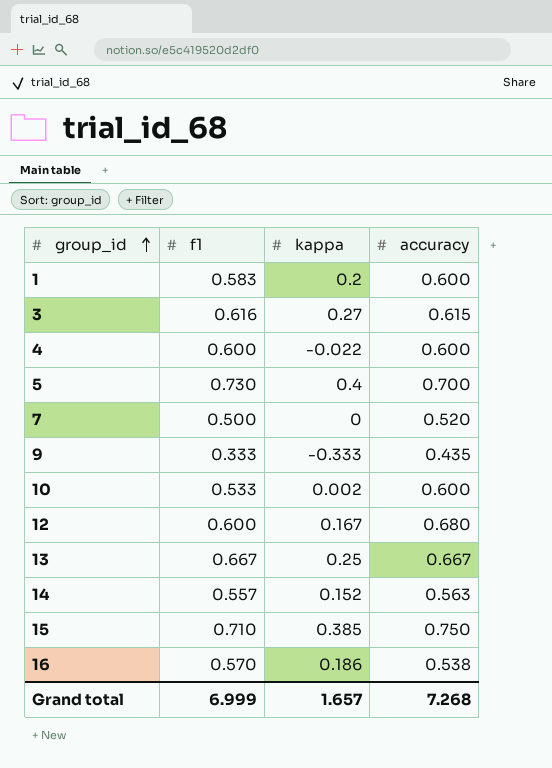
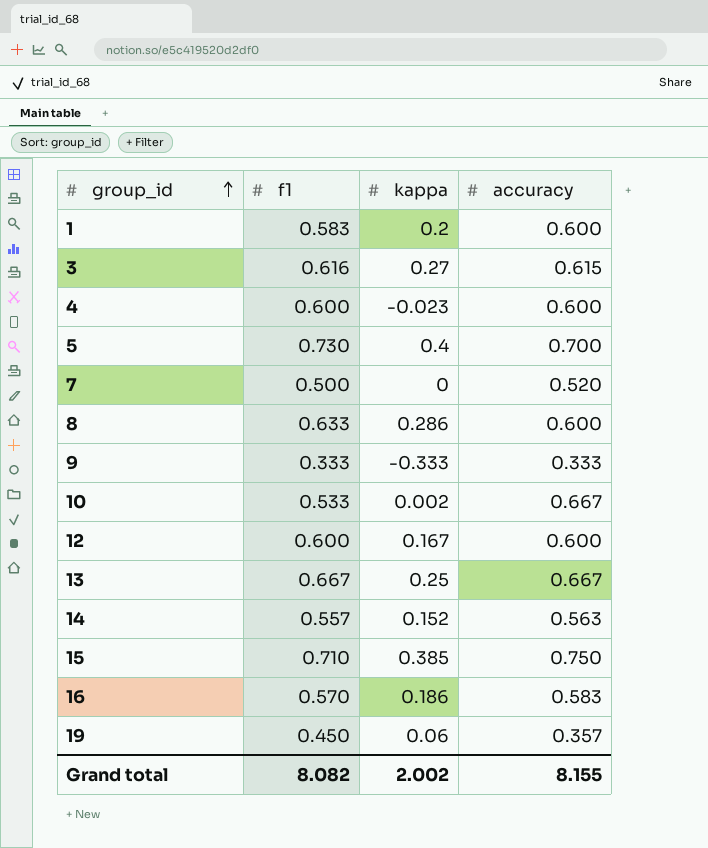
4 | kappa: -0.022 -> -0.023
row 8: none -> 0.633 | 0.286 | 0.600
9 | accuracy: 0.435 -> 0.333
10 | accuracy: 0.600 -> 0.667
12 | accuracy: 0.680 -> 0.600
16 | accuracy: 0.538 -> 0.583
row 19: none -> 0.450 | 0.06 | 0.357
Grand total | f1: 6.999 -> 8.082
Grand total | kappa: 1.657 -> 2.002
Grand total | accuracy: 7.268 -> 8.155

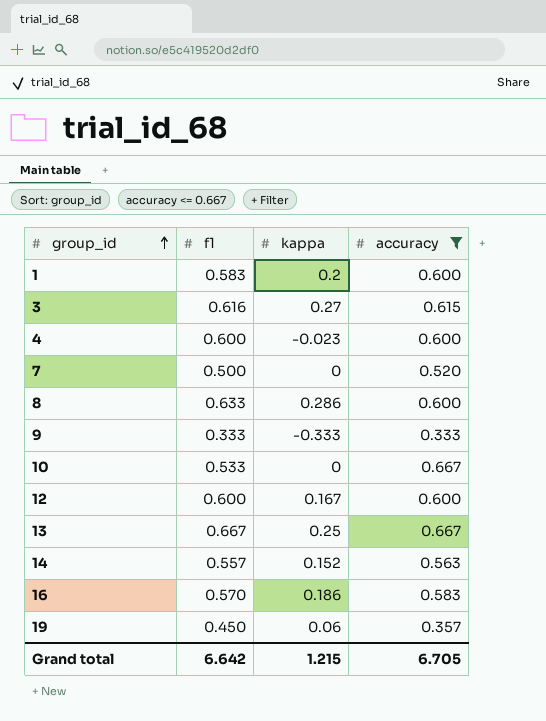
filter: none -> accuracy <= 0.667
10 | kappa: 0.002 -> 0
Grand total | f1: 8.082 -> 6.642
Grand total | kappa: 2.002 -> 1.215
Grand total | accuracy: 8.155 -> 6.705

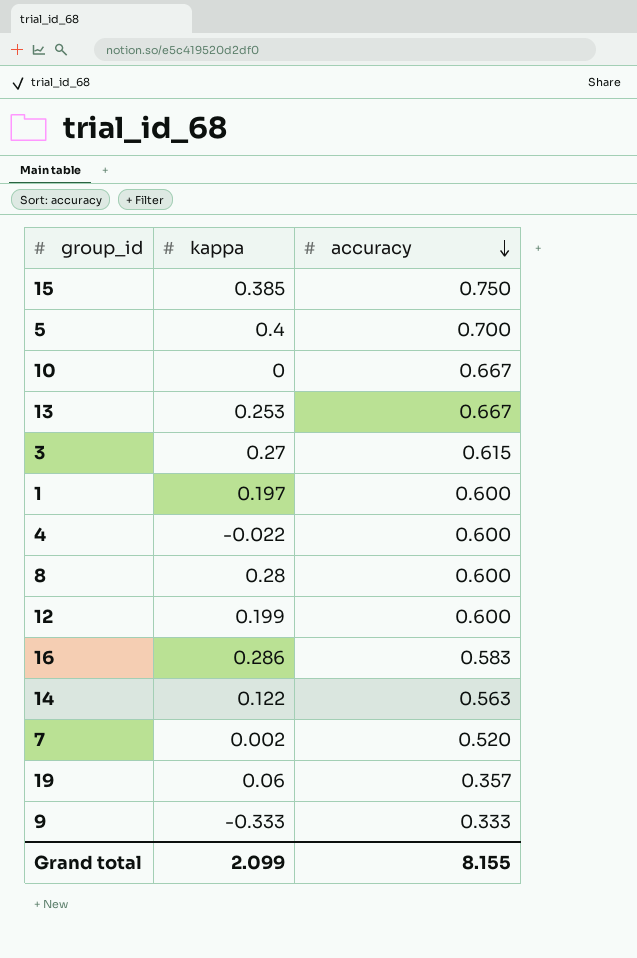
filter: accuracy <= 0.667 -> none
row order: group_id ascending -> accuracy descending
column f1 | position: 2 -> none
13 | kappa: 0.25 -> 0.253
1 | kappa: 0.2 -> 0.197
4 | kappa: -0.023 -> -0.022
8 | kappa: 0.286 -> 0.28
12 | kappa: 0.167 -> 0.199
16 | kappa: 0.186 -> 0.286
14 | kappa: 0.152 -> 0.122
7 | kappa: 0 -> 0.002
Grand total | kappa: 1.215 -> 2.099
Grand total | accuracy: 6.705 -> 8.155

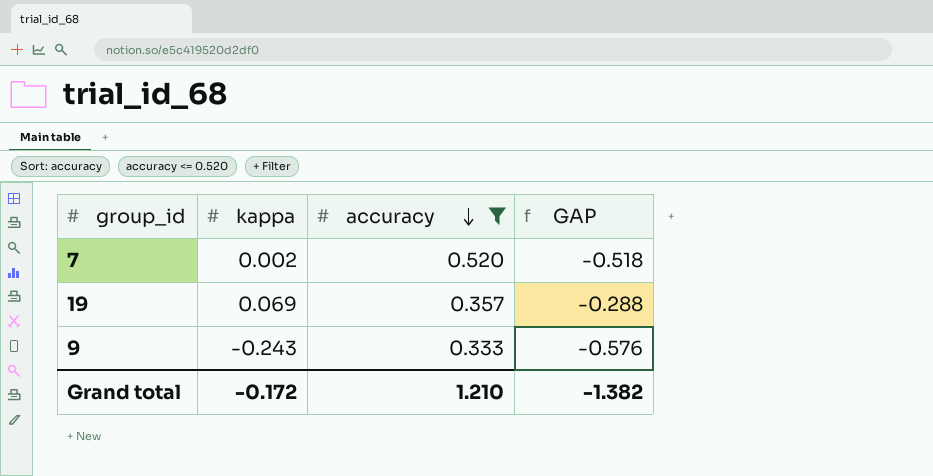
filter: none -> accuracy <= 0.520
column GAP | formula: none -> [kappa] - [accuracy]
19 | kappa: 0.06 -> 0.069
9 | kappa: -0.333 -> -0.243
Grand total | kappa: 2.099 -> -0.172
Grand total | accuracy: 8.155 -> 1.210

